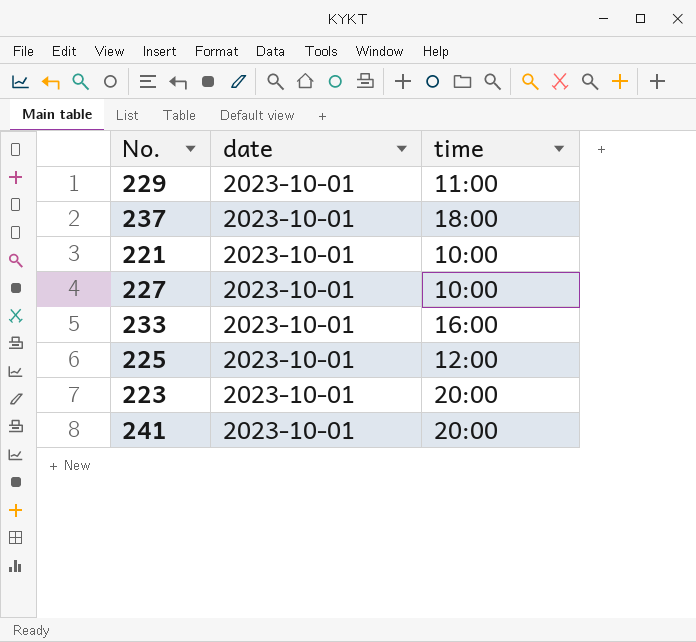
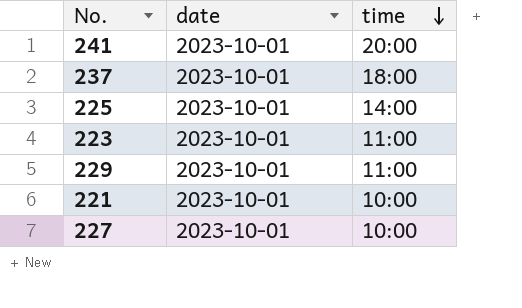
row order: none -> time descending
row 233: 2023-10-01 | 16:00 -> none
225 | time: 12:00 -> 14:00
223 | time: 20:00 -> 11:00

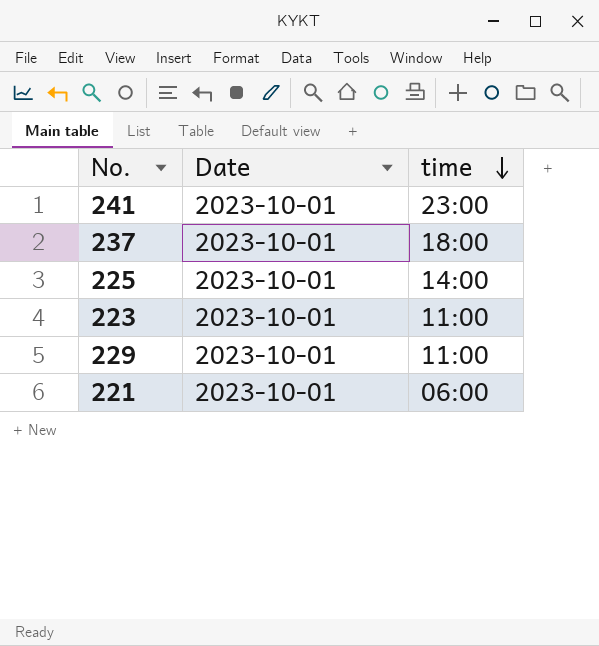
column name: date -> Date
row 227: 2023-10-01 | 10:00 -> none
241 | time: 20:00 -> 23:00
221 | time: 10:00 -> 06:00

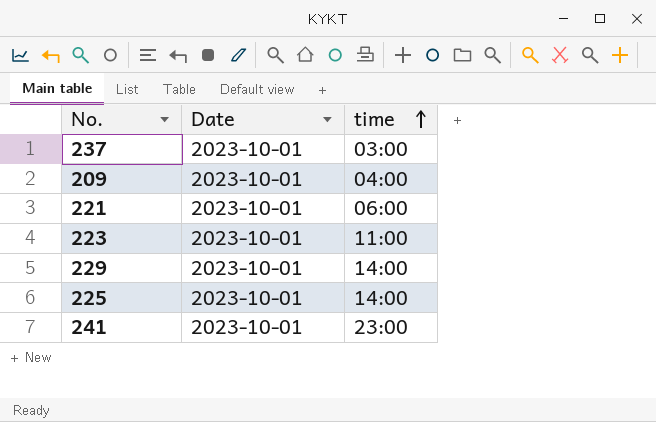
row order: time descending -> time ascending
237 | time: 18:00 -> 03:00
row 209: none -> 2023-10-01 | 04:00
229 | time: 11:00 -> 14:00

